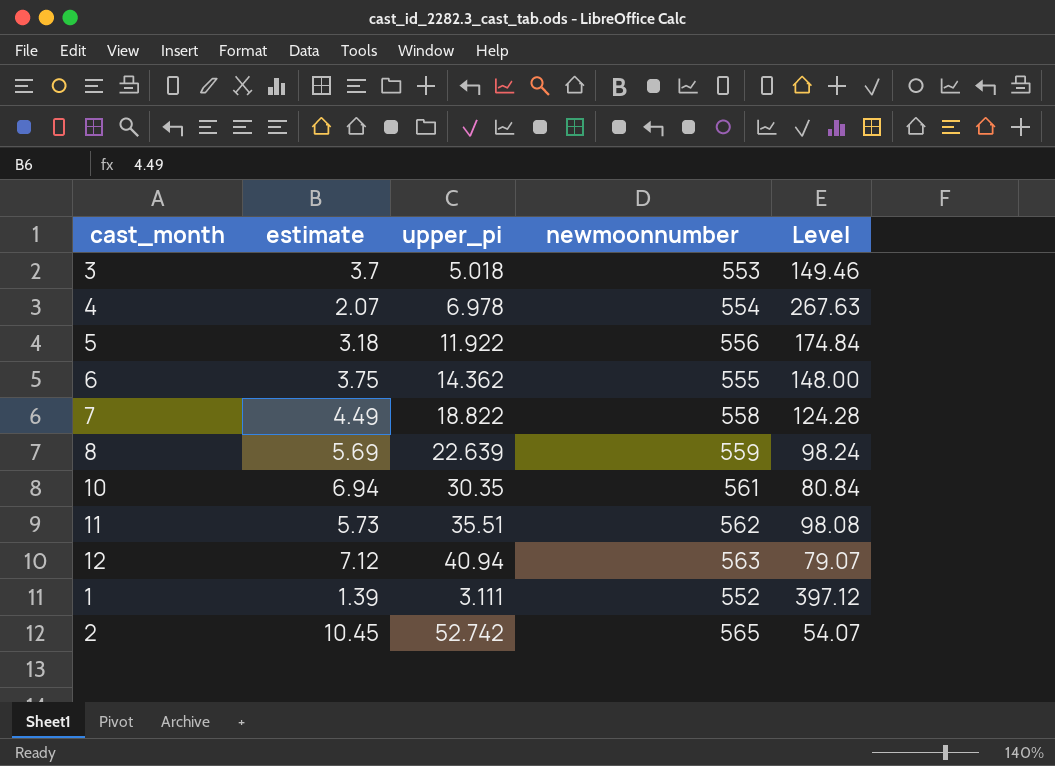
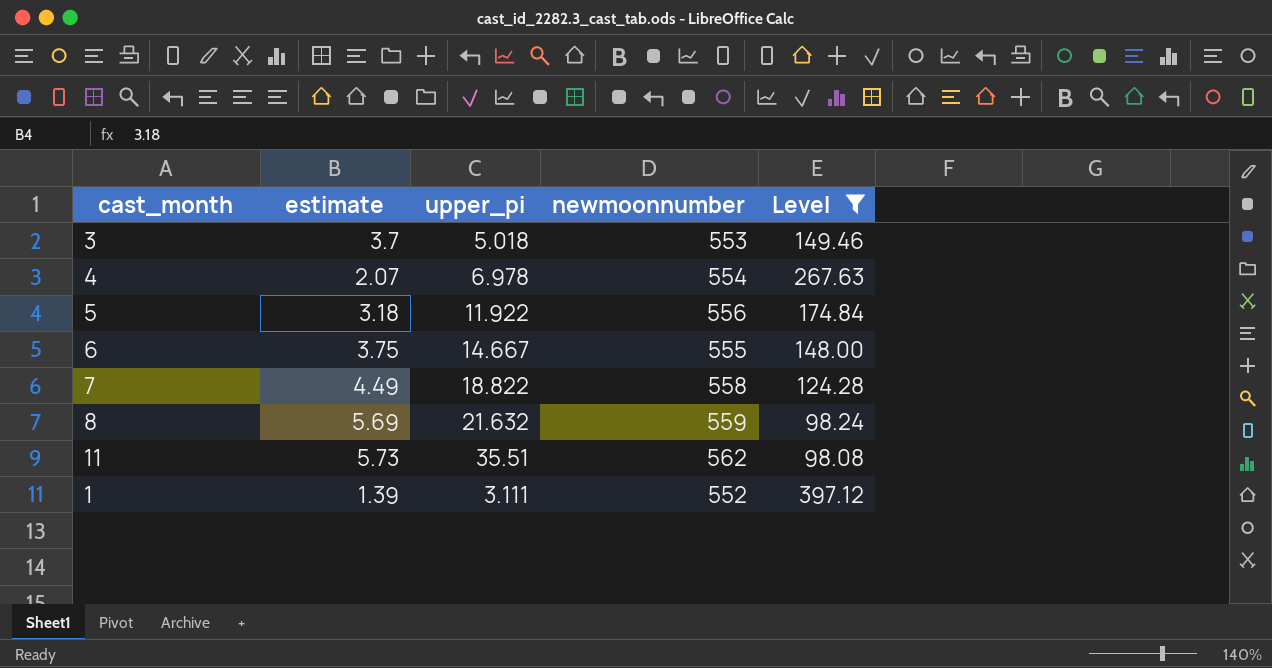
filter: none -> Level >= 98.08
6 | upper_pi: 14.362 -> 14.667
8 | upper_pi: 22.639 -> 21.632

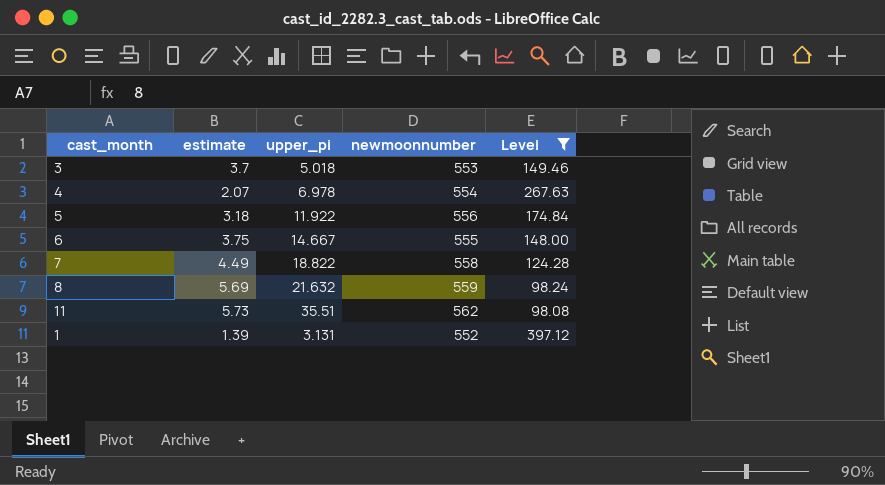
1 | upper_pi: 3.111 -> 3.131

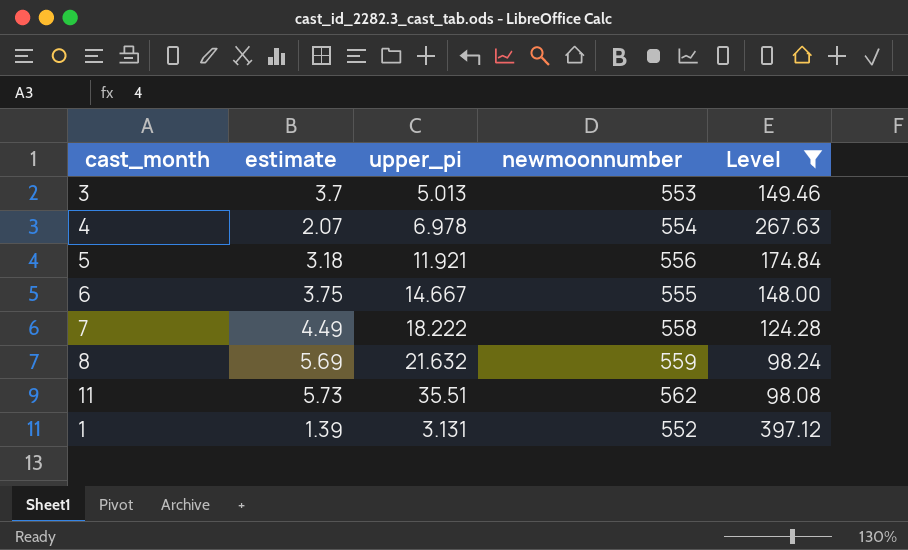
3 | upper_pi: 5.018 -> 5.013
5 | upper_pi: 11.922 -> 11.921
7 | upper_pi: 18.822 -> 18.222

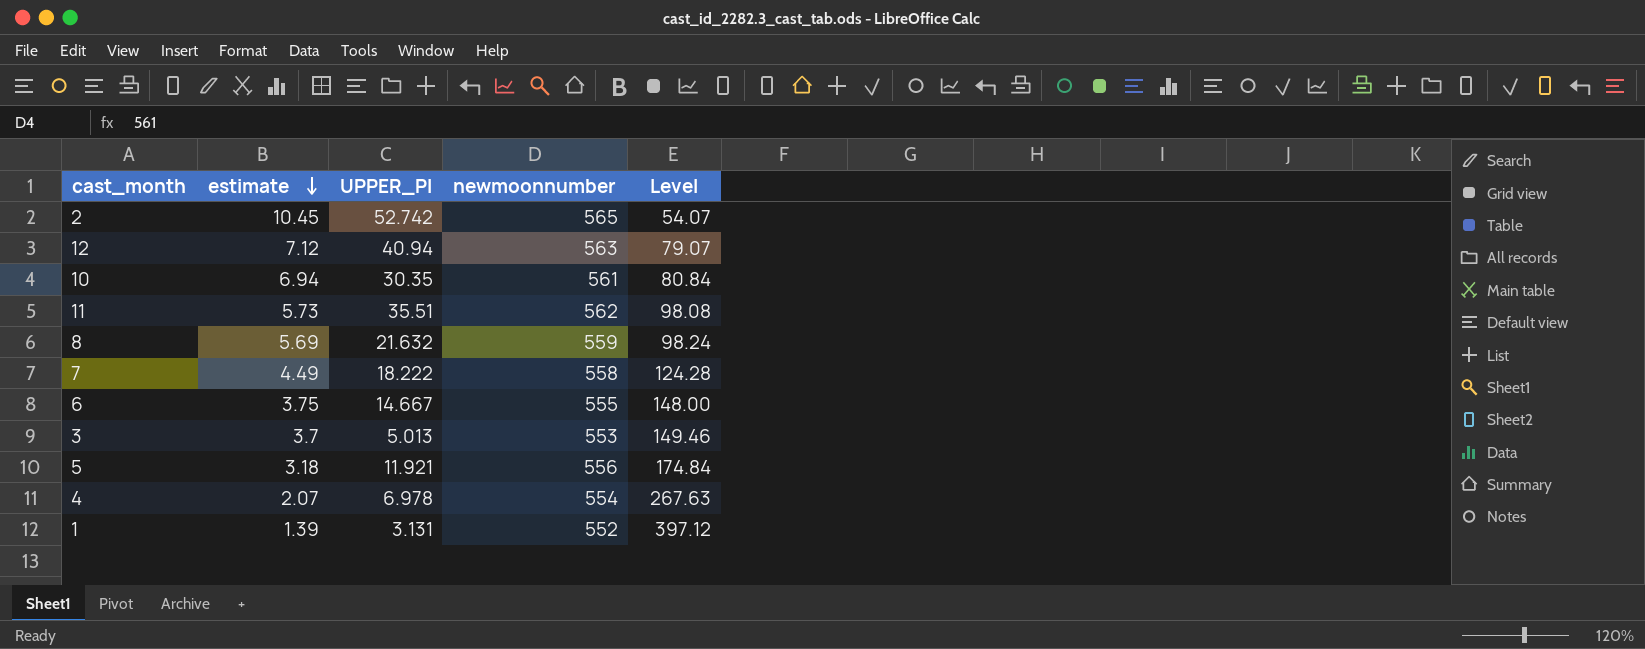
filter: Level >= 98.08 -> none
row order: none -> estimate descending
column name: upper_pi -> UPPER_PI

